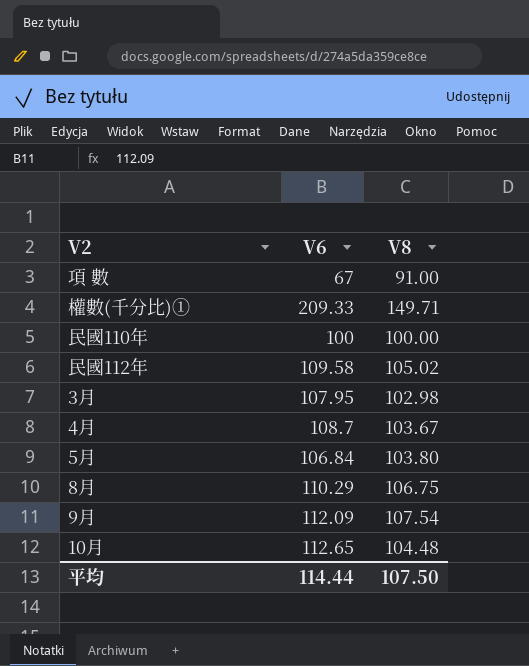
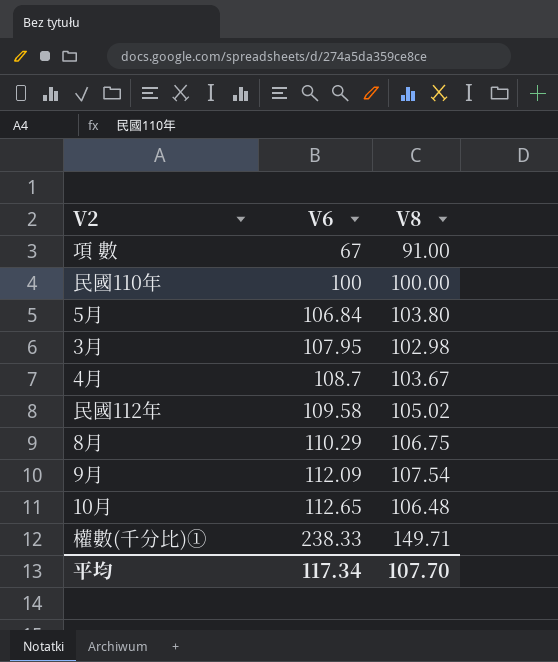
row order: none -> V6 ascending
10月 | V8: 104.48 -> 106.48
權數(千分比)① | V6: 209.33 -> 238.33
平均 | V6: 114.44 -> 117.34
平均 | V8: 107.50 -> 107.70

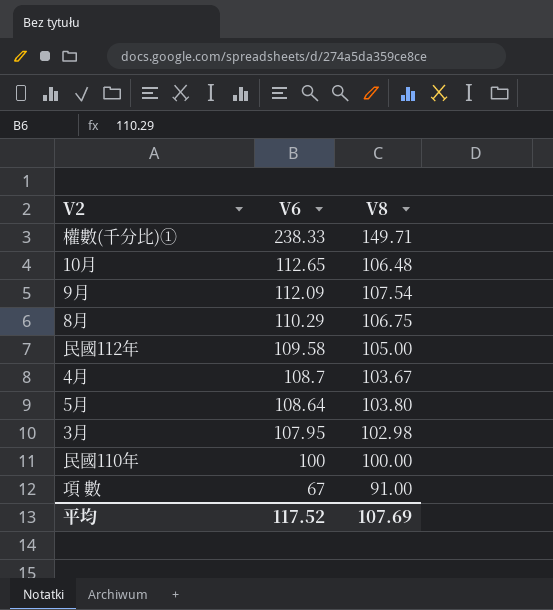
row order: V6 ascending -> V6 descending
民國112年 | V8: 105.02 -> 105.00
5月 | V6: 106.84 -> 108.64
平均 | V6: 117.34 -> 117.52
平均 | V8: 107.70 -> 107.69

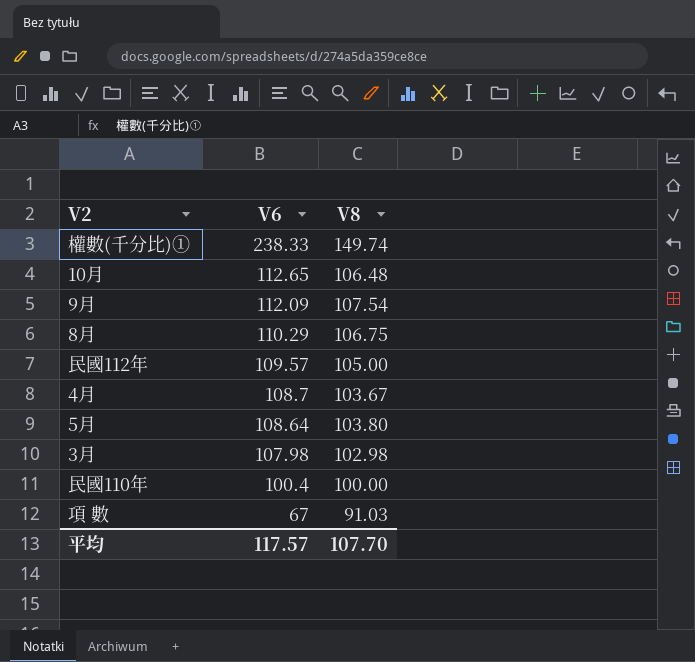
權數(千分比)① | V8: 149.71 -> 149.74
民國112年 | V6: 109.58 -> 109.57
3月 | V6: 107.95 -> 107.98
民國110年 | V6: 100 -> 100.4
項 數 | V8: 91.00 -> 91.03
平均 | V6: 117.52 -> 117.57
平均 | V8: 107.69 -> 107.70

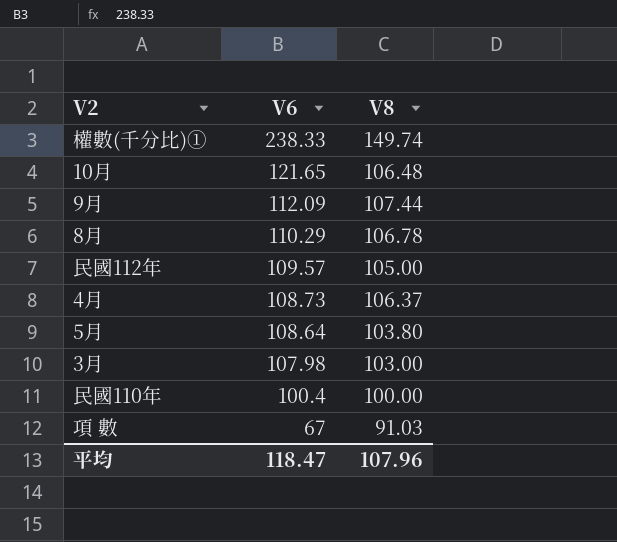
10月 | V6: 112.65 -> 121.65
9月 | V8: 107.54 -> 107.44
8月 | V8: 106.75 -> 106.78
4月 | V6: 108.7 -> 108.73
4月 | V8: 103.67 -> 106.37
3月 | V8: 102.98 -> 103.00
平均 | V6: 117.57 -> 118.47
平均 | V8: 107.70 -> 107.96

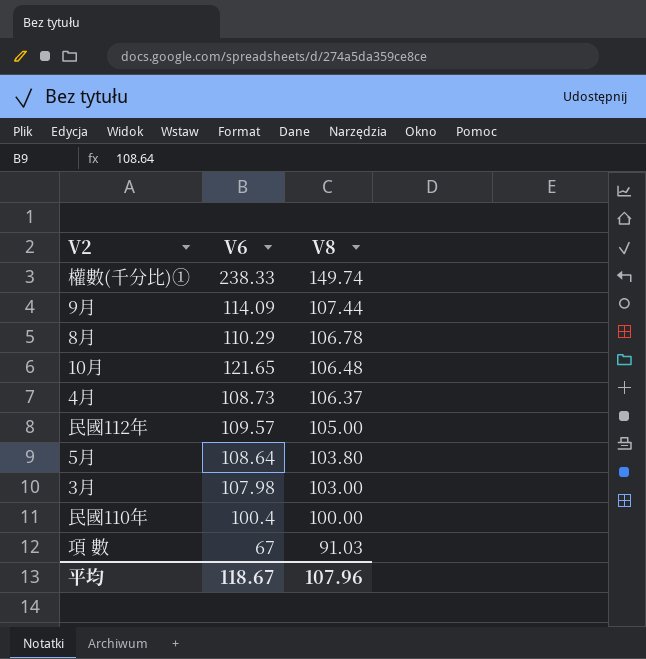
row order: V6 descending -> V8 descending
9月 | V6: 112.09 -> 114.09
平均 | V6: 118.47 -> 118.67

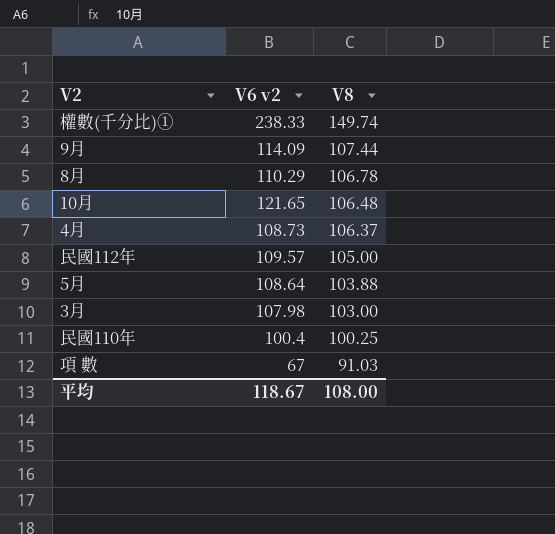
column name: V6 -> V6 v2
5月 | V8: 103.80 -> 103.88
民國110年 | V8: 100.00 -> 100.25
平均 | V8: 107.96 -> 108.00

